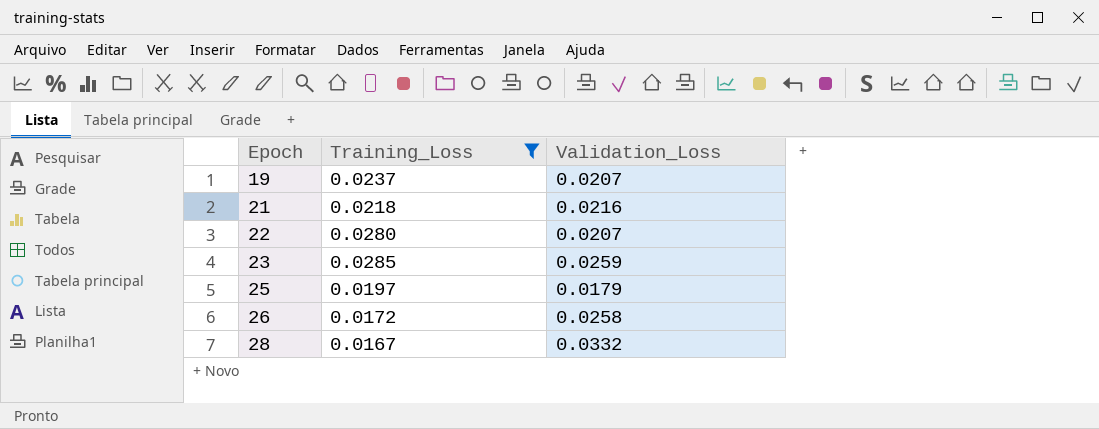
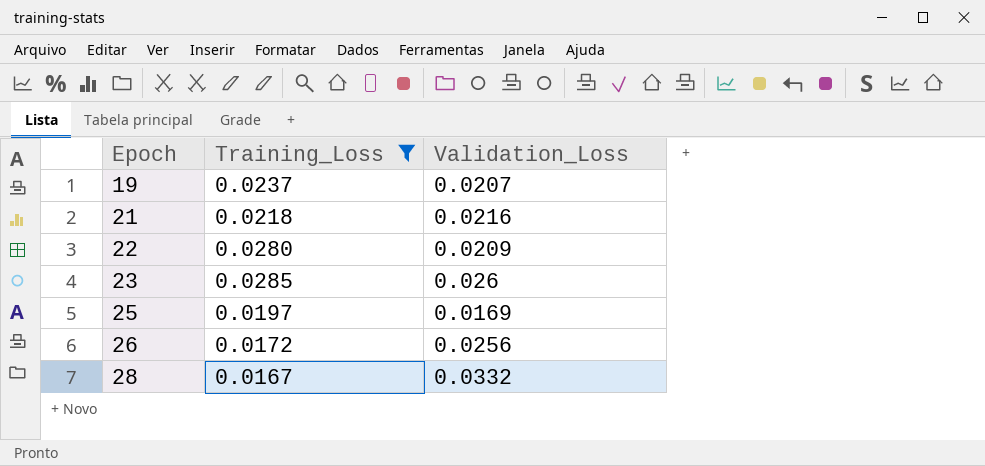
22 | Validation_Loss: 0.0207 -> 0.0209
23 | Validation_Loss: 0.0259 -> 0.026
25 | Validation_Loss: 0.0179 -> 0.0169
26 | Validation_Loss: 0.0258 -> 0.0256

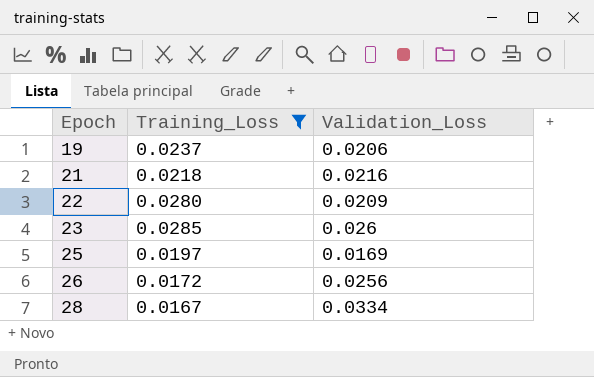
19 | Validation_Loss: 0.0207 -> 0.0206
28 | Validation_Loss: 0.0332 -> 0.0334

